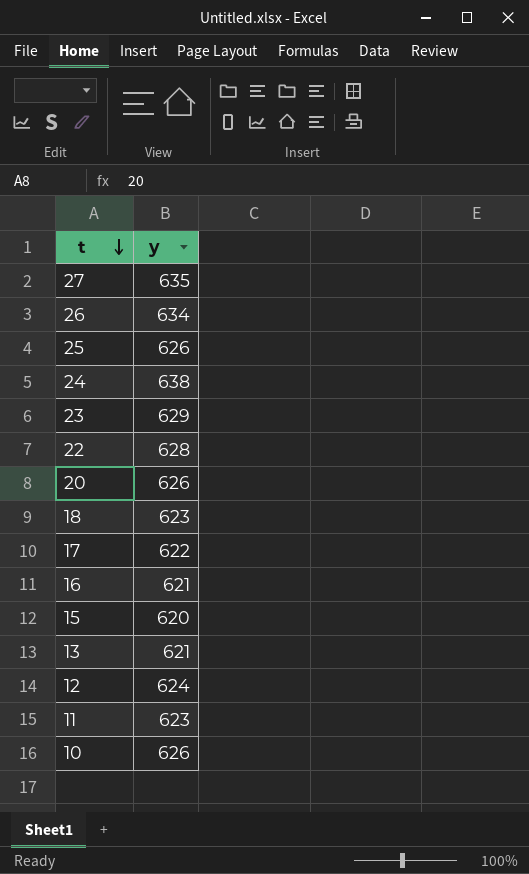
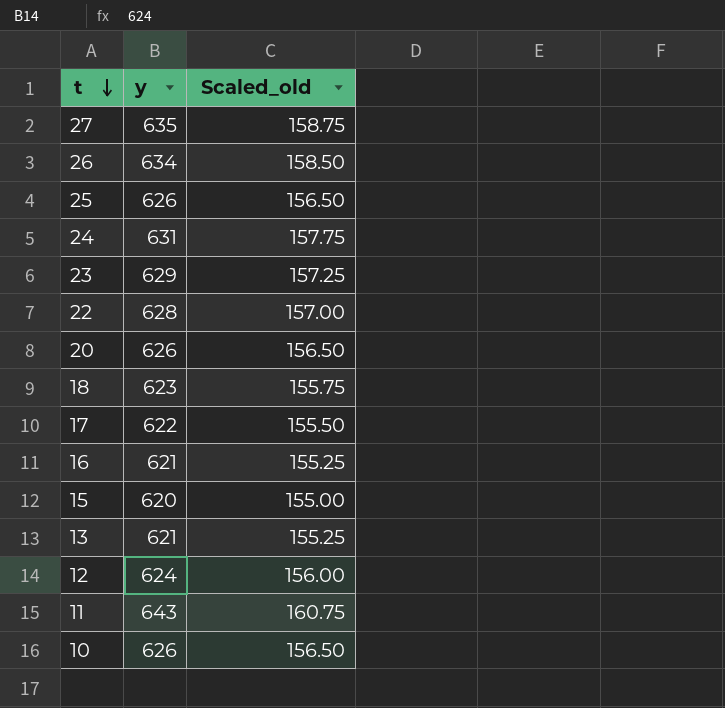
column Scaled_old | formula: none -> [y] * 0.25
24 | y: 638 -> 631
11 | y: 623 -> 643

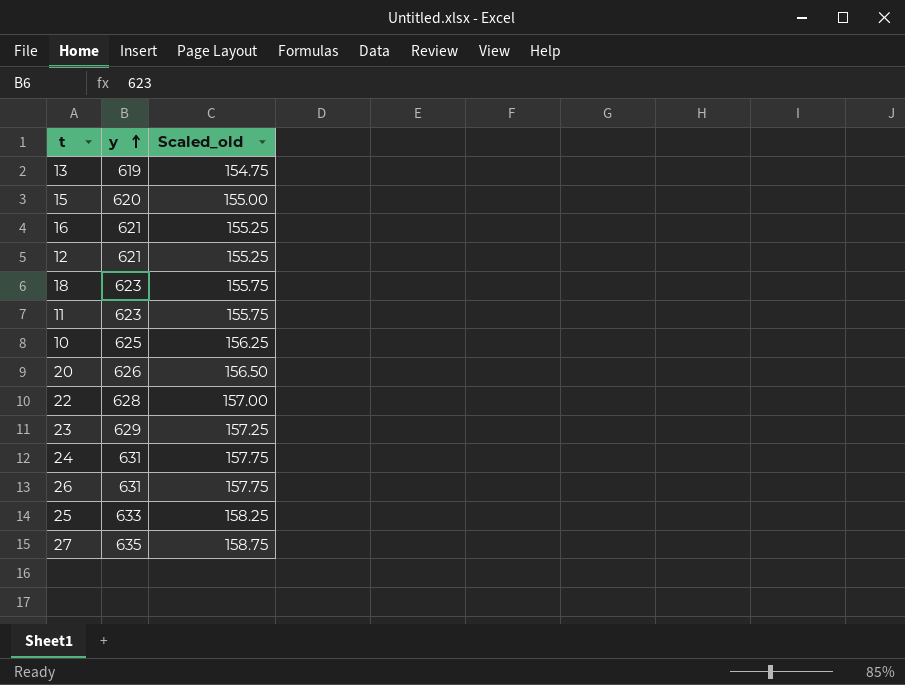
row order: t descending -> y ascending
row 17: 622 | 155.50 -> none
13 | y: 621 -> 619
13 | Scaled_old: 155.25 -> 154.75
12 | y: 624 -> 621
12 | Scaled_old: 156.00 -> 155.25
11 | y: 643 -> 623
11 | Scaled_old: 160.75 -> 155.75
10 | y: 626 -> 625
10 | Scaled_old: 156.50 -> 156.25
26 | y: 634 -> 631
26 | Scaled_old: 158.50 -> 157.75
25 | y: 626 -> 633
25 | Scaled_old: 156.50 -> 158.25

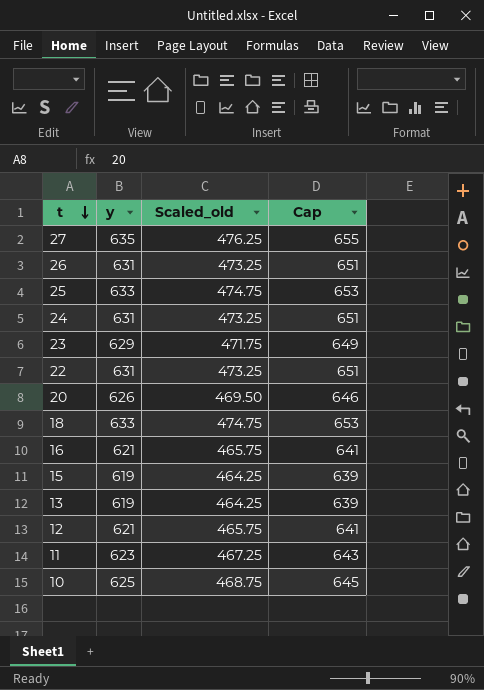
row order: y ascending -> t descending
column Scaled_old | formula: [y] * 0.25 -> [y] * 0.75
column Cap | formula: none -> [y] + 20
22 | y: 628 -> 631
18 | y: 623 -> 633
15 | y: 620 -> 619

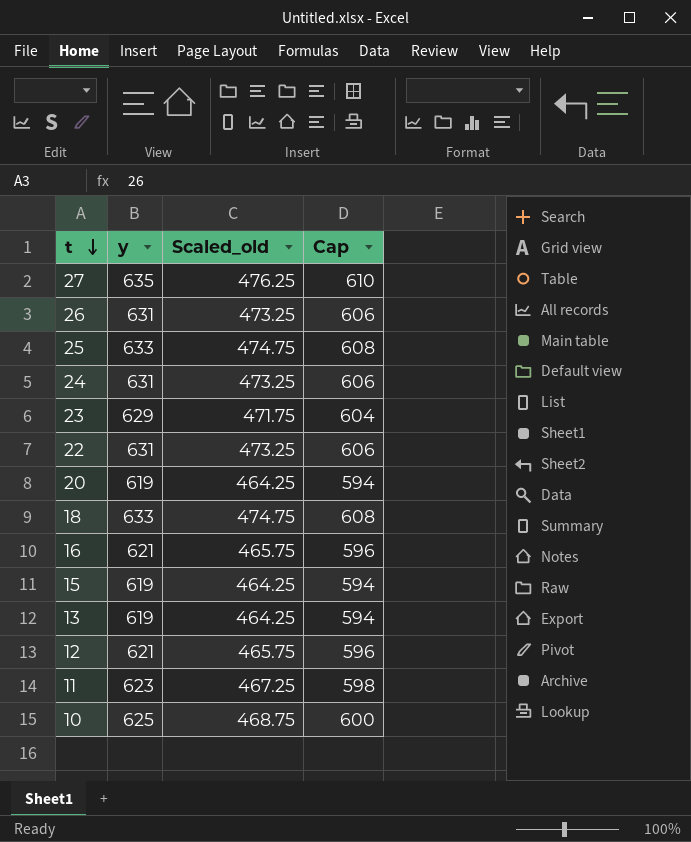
column Cap | formula: [y] + 20 -> [y] - 25
20 | y: 626 -> 619
20 | Scaled_old: 469.50 -> 464.25

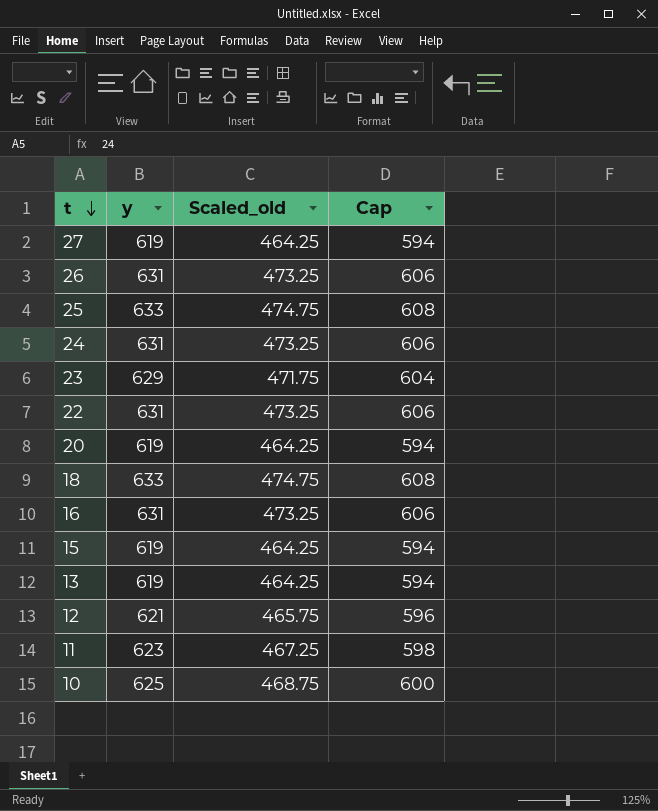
27 | y: 635 -> 619
27 | Scaled_old: 476.25 -> 464.25
27 | Cap: 610 -> 594
16 | y: 621 -> 631
16 | Scaled_old: 465.75 -> 473.25
16 | Cap: 596 -> 606

